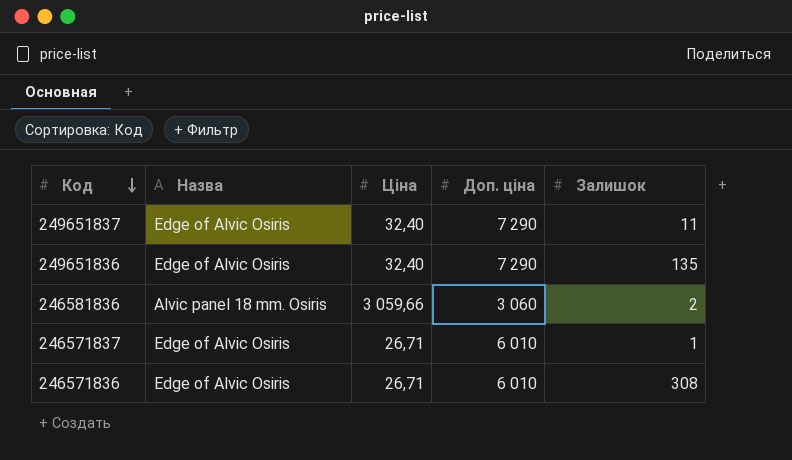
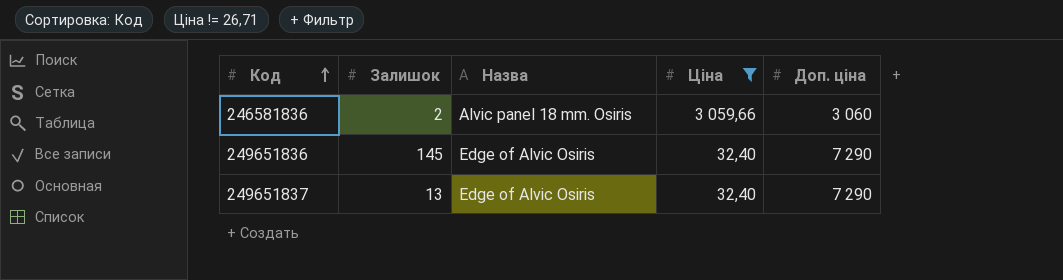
filter: none -> Ціна != 26,71
row order: Код descending -> Код ascending
column Залишок | position: 5 -> 2
249651836 | Залишок: 135 -> 145
249651837 | Залишок: 11 -> 13

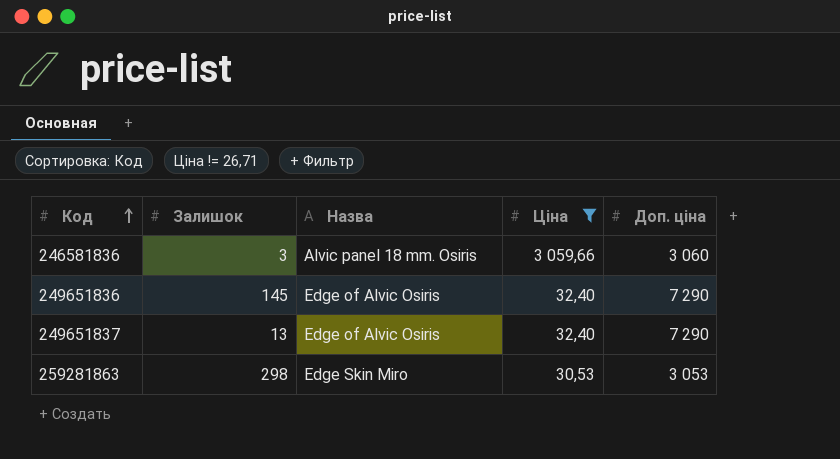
246581836 | Залишок: 2 -> 3
row 259281863: none -> 298 | Edge Skin Miro | 30,53 | 3 053

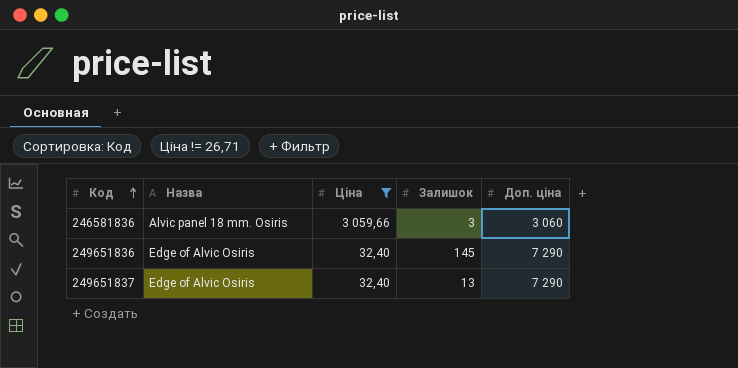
column Залишок | position: 2 -> 4
row 259281863: 298 | Edge Skin Miro | 30,53 | 3 053 -> none

